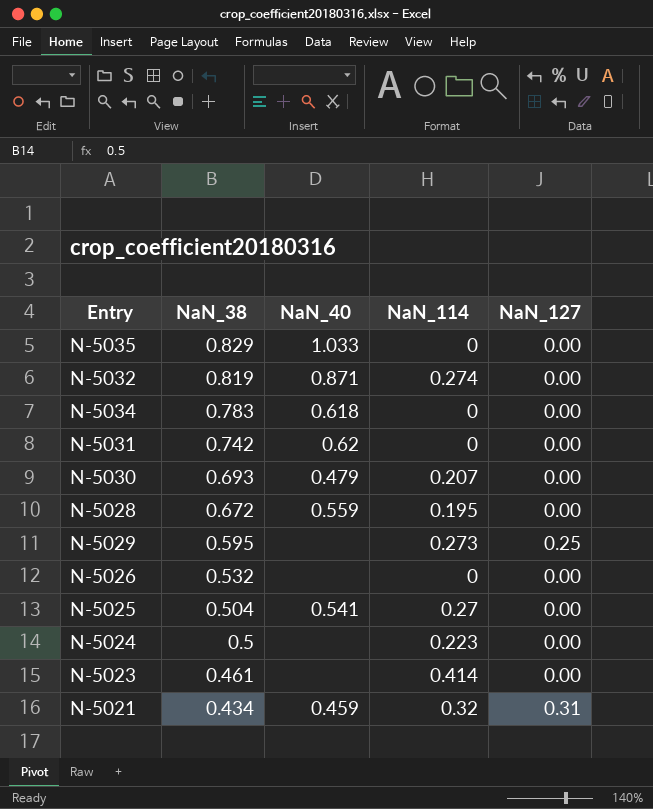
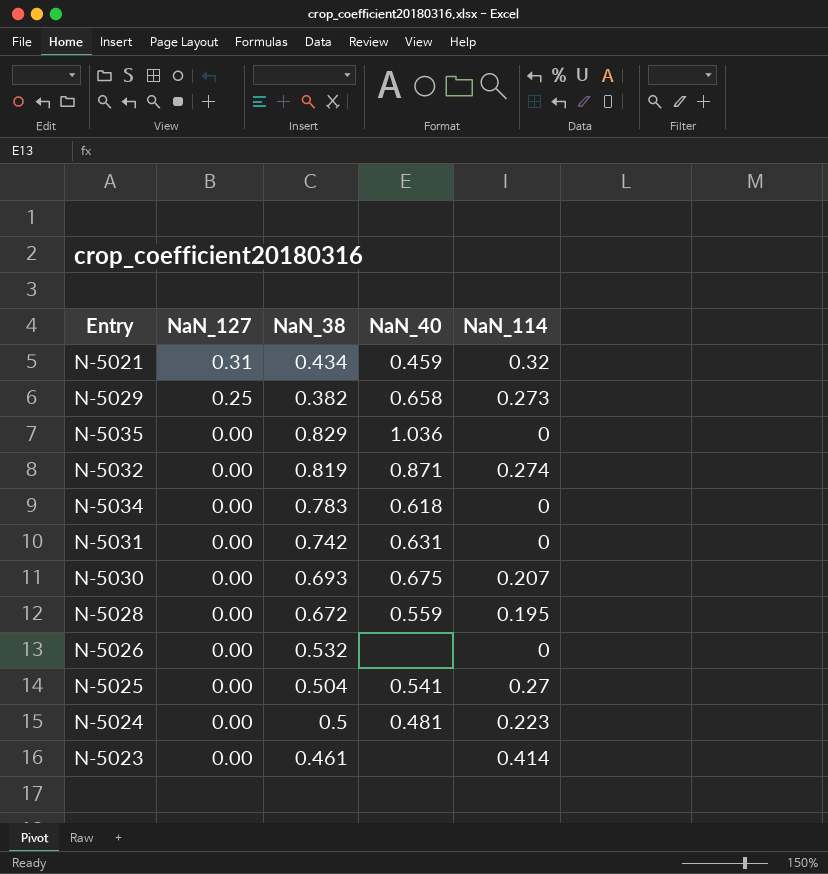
row order: NaN_38 descending -> NaN_127 descending
column NaN_127 | position: 5 -> 2
N-5029 | NaN_38: 0.595 -> 0.382
N-5029 | NaN_40: none -> 0.658
N-5035 | NaN_40: 1.033 -> 1.036
N-5031 | NaN_40: 0.62 -> 0.631
N-5030 | NaN_40: 0.479 -> 0.675
N-5024 | NaN_40: none -> 0.481

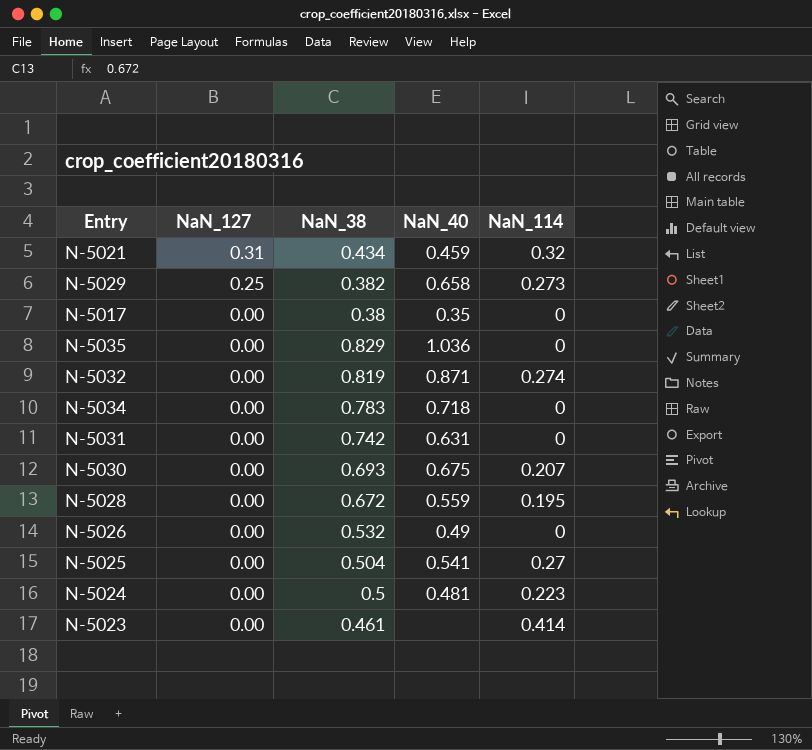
row N-5017: none -> 0.00 | 0.38 | 0.35 | 0
N-5034 | NaN_40: 0.618 -> 0.718
N-5026 | NaN_40: none -> 0.49

